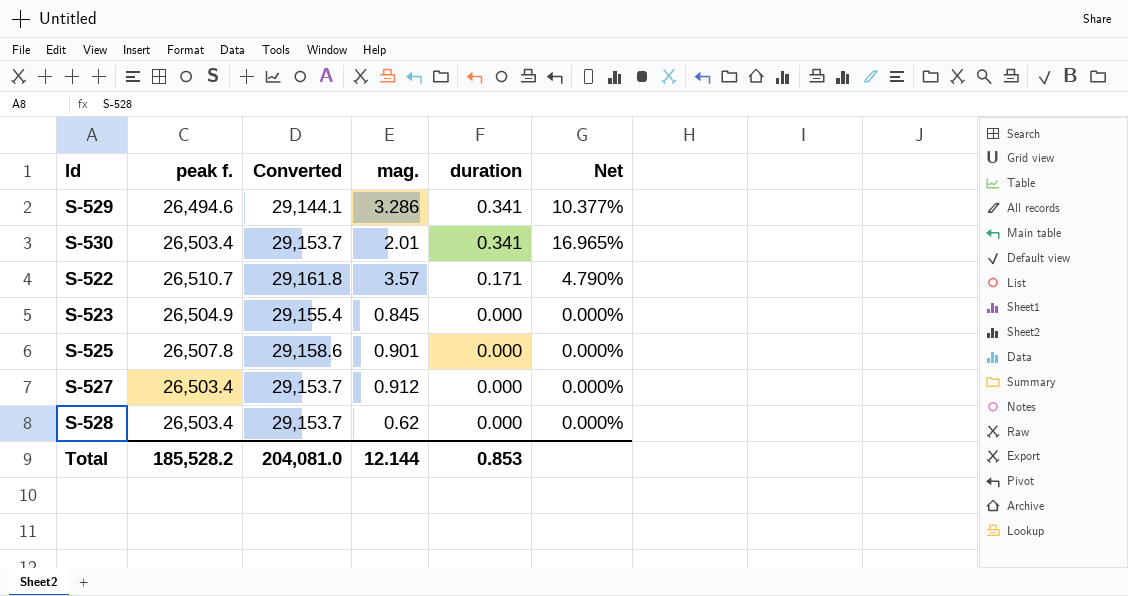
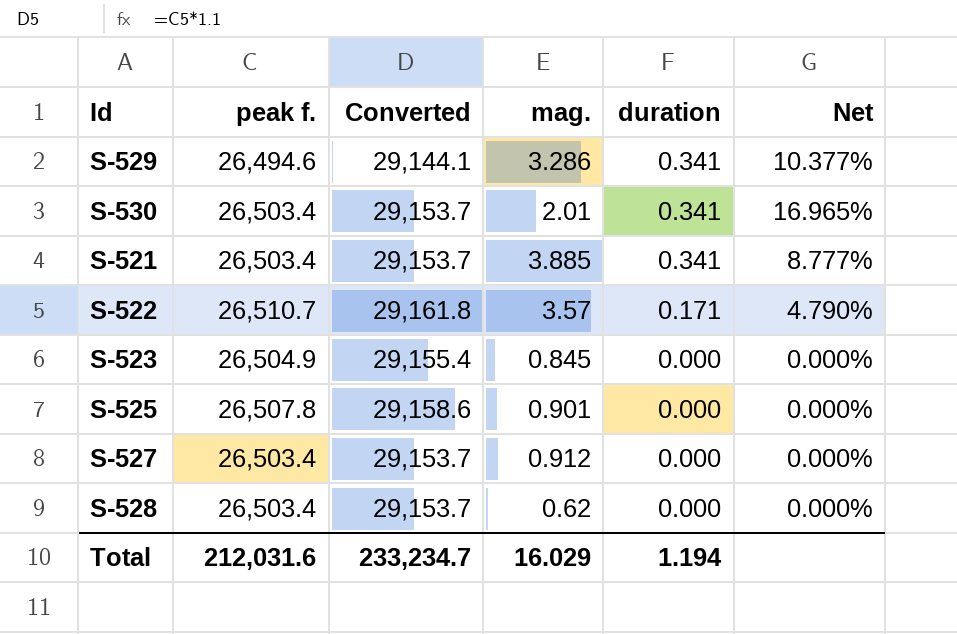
row S-521: none -> 26,503.4 | 29,153.7 | 3.885 | 0.341 | 8.777%
Total | peak f.: 185,528.2 -> 212,031.6
Total | Converted: 204,081.0 -> 233,234.7
Total | mag.: 12.144 -> 16.029
Total | duration: 0.853 -> 1.194

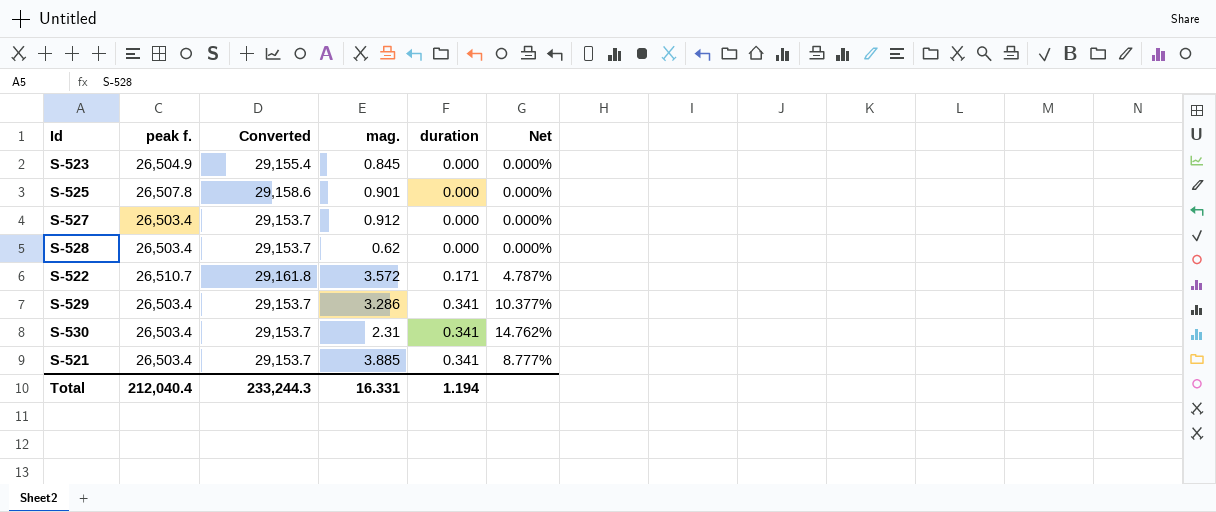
row order: duration descending -> duration ascending
S-522 | mag.: 3.57 -> 3.572
S-522 | Net: 4.790% -> 4.787%
S-529 | peak f.: 26,494.6 -> 26,503.4
S-529 | Converted: 29,144.1 -> 29,153.7
S-530 | mag.: 2.01 -> 2.31
S-530 | Net: 16.965% -> 14.762%
Total | peak f.: 212,031.6 -> 212,040.4
Total | Converted: 233,234.7 -> 233,244.3
Total | mag.: 16.029 -> 16.331

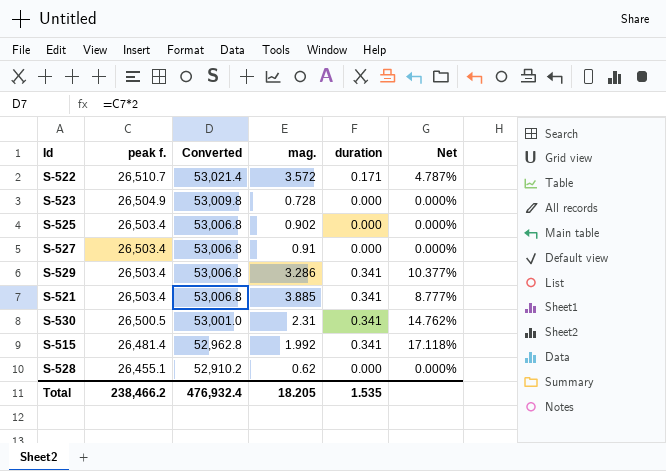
row order: duration ascending -> peak f. descending
column Converted | formula: [peak f.] * 1.1 -> [peak f.] * 2
S-523 | mag.: 0.845 -> 0.728
S-525 | peak f.: 26,507.8 -> 26,503.4
S-525 | mag.: 0.901 -> 0.902
S-527 | mag.: 0.912 -> 0.91
S-530 | peak f.: 26,503.4 -> 26,500.5
row S-515: none -> 26,481.4 | 52,962.8 | 1.992 | 0.341 | 17.118%
S-528 | peak f.: 26,503.4 -> 26,455.1
Total | peak f.: 212,040.4 -> 238,466.2
Total | Converted: 233,244.3 -> 476,932.4
Total | mag.: 16.331 -> 18.205
Total | duration: 1.194 -> 1.535

